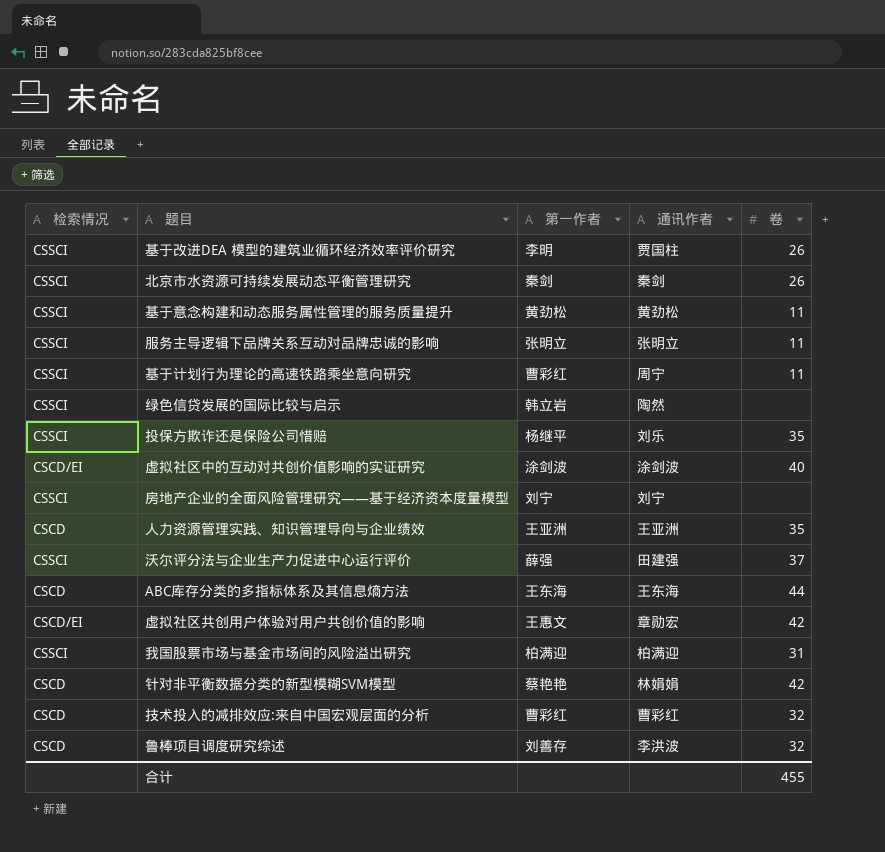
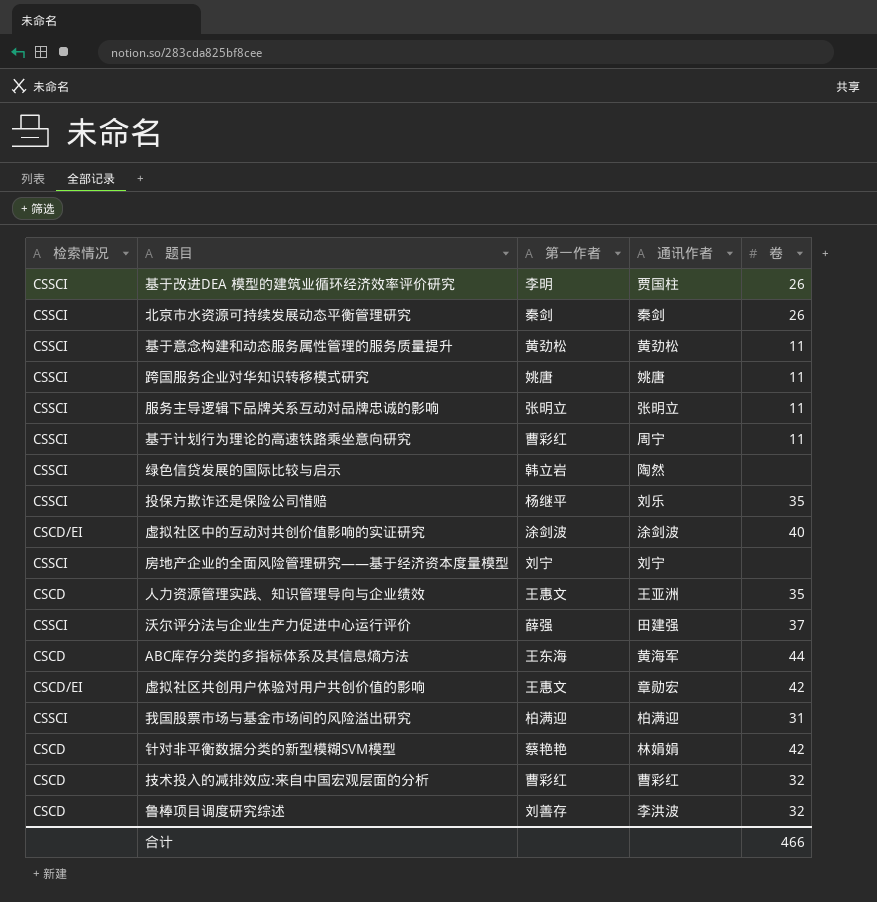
row 跨国服务企业对华知识转移模式研究: none -> CSSCI | 姚唐 | 姚唐 | 11
人力资源管理实践、知识管理导向与企业绩效 | 第一作者: 王亚洲 -> 王惠文
ABC库存分类的多指标体系及其信息熵方法 | 通讯作者: 王东海 -> 黄海军
合计 | 卷: 455 -> 466

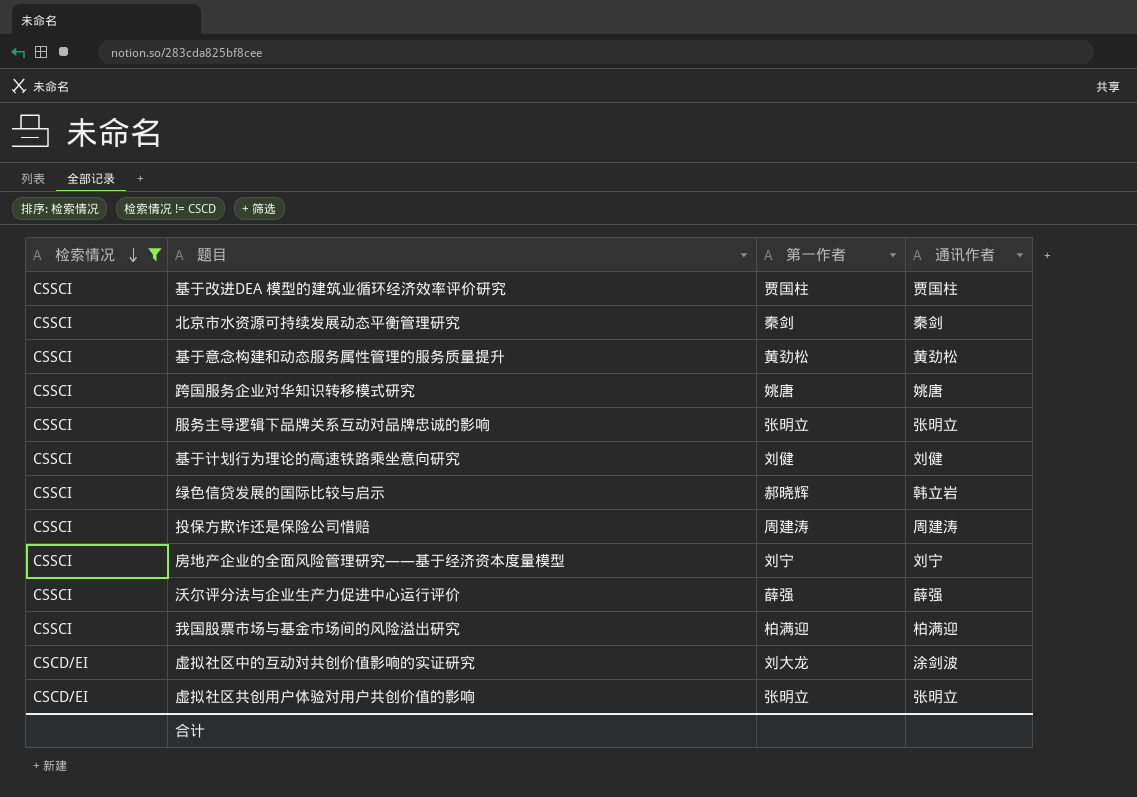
filter: none -> 检索情况 != CSCD
row order: none -> 检索情况 descending
column 卷 | position: 5 -> none
基于改进DEA 模型的建筑业循环经济效率评价研究 | 第一作者: 李明 -> 贾国柱
基于计划行为理论的高速铁路乘坐意向研究 | 第一作者: 曹彩红 -> 刘健
基于计划行为理论的高速铁路乘坐意向研究 | 通讯作者: 周宁 -> 刘健
绿色信贷发展的国际比较与启示 | 第一作者: 韩立岩 -> 郝晓辉
绿色信贷发展的国际比较与启示 | 通讯作者: 陶然 -> 韩立岩
投保方欺诈还是保险公司惜赔 | 第一作者: 杨继平 -> 周建涛
投保方欺诈还是保险公司惜赔 | 通讯作者: 刘乐 -> 周建涛
沃尔评分法与企业生产力促进中心运行评价 | 通讯作者: 田建强 -> 薛强
虚拟社区中的互动对共创价值影响的实证研究 | 第一作者: 涂剑波 -> 刘大龙
虚拟社区共创用户体验对用户共创价值的影响 | 第一作者: 王惠文 -> 张明立
虚拟社区共创用户体验对用户共创价值的影响 | 通讯作者: 章勋宏 -> 张明立

